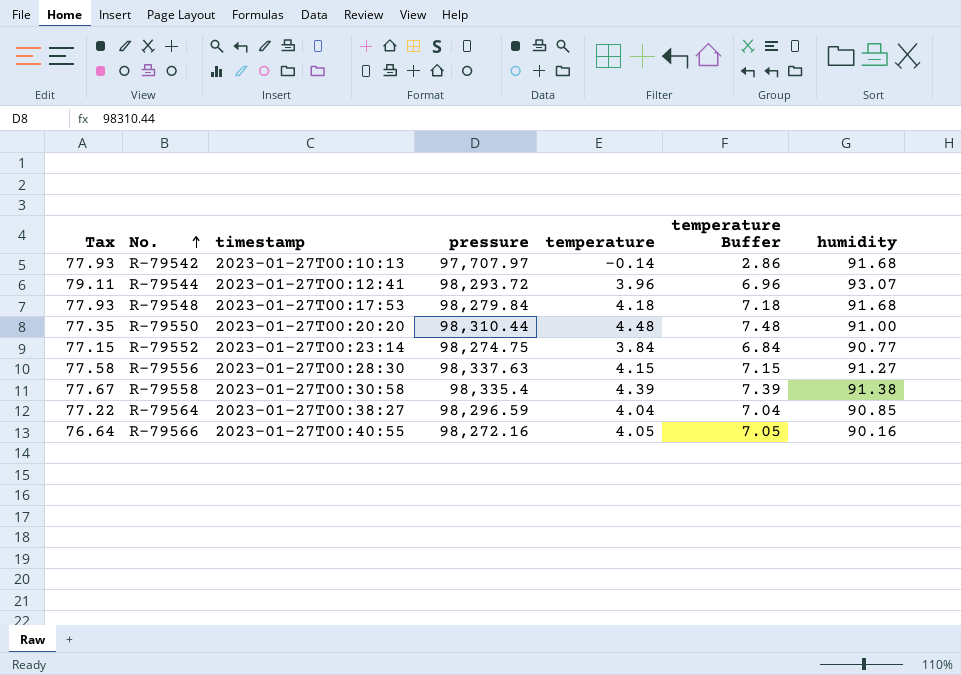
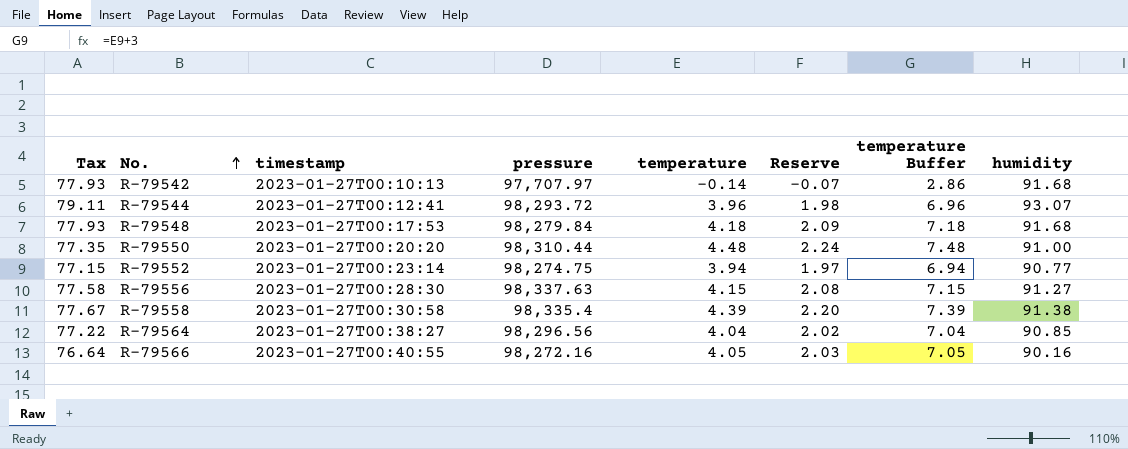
column Reserve | formula: none -> [temperature] * 0.5
R-79552 | temperature: 3.84 -> 3.94
R-79552 | temperature Buffer: 6.84 -> 6.94
R-79564 | pressure: 98,296.59 -> 98,296.56

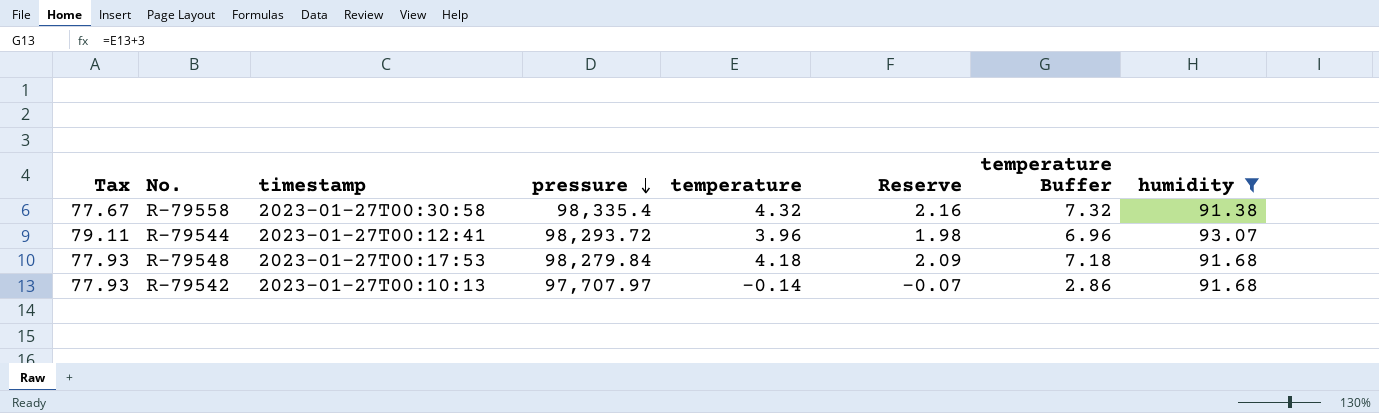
filter: none -> humidity >= 91.38
row order: No. ascending -> pressure descending
R-79558 | temperature: 4.39 -> 4.32
R-79558 | Reserve: 2.20 -> 2.16
R-79558 | temperature Buffer: 7.39 -> 7.32

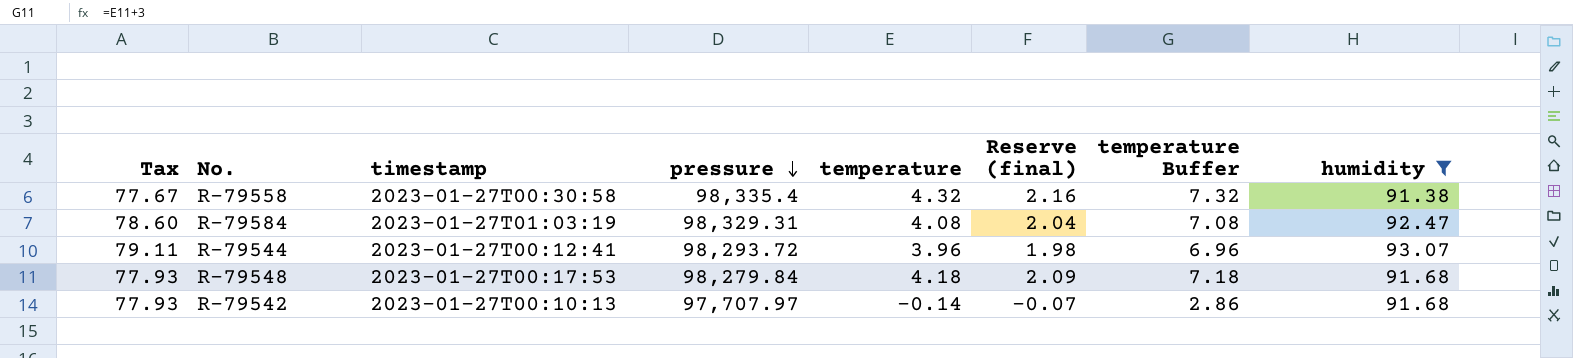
column name: Reserve -> Reserve (final)
row R-79584: none -> 78.60 | 2023-01-27T01:03:19 | 98,329.31 | 4.08 | 2.04 | 7.08 | 92.47

